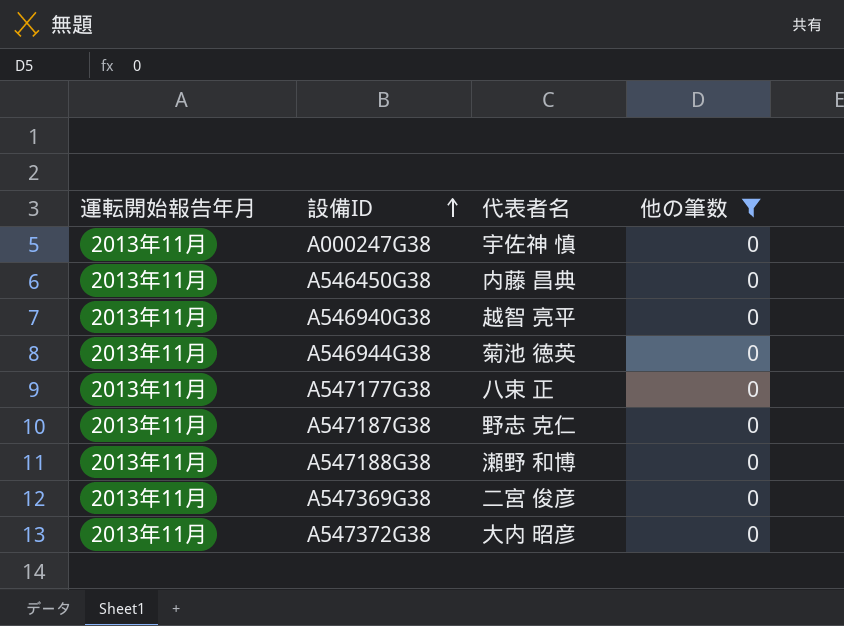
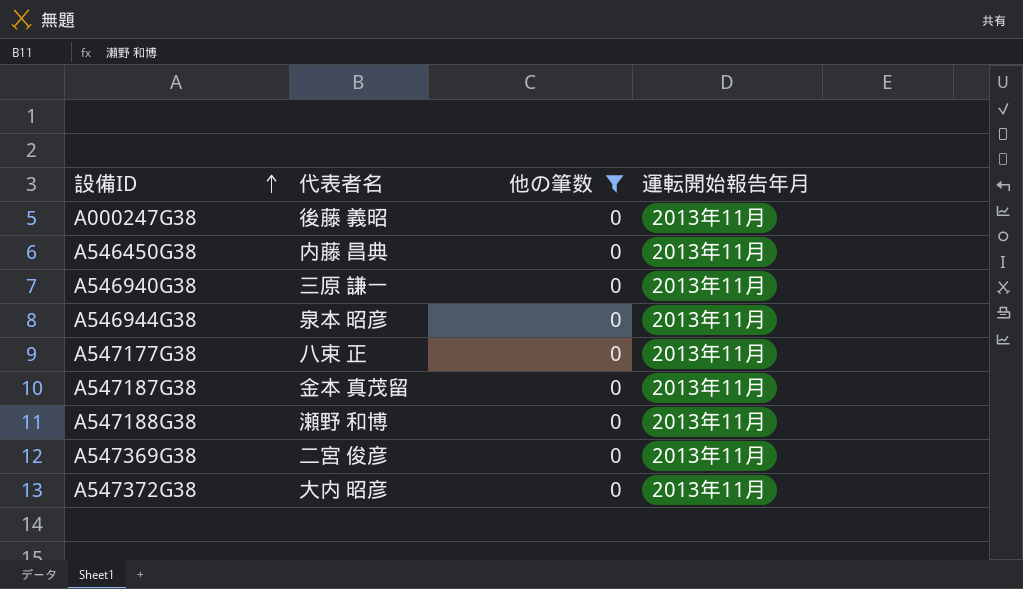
column 運転開始報告年月 | position: 1 -> 4
A000247G38 | 代表者名: 宇佐神 慎 -> 後藤 義昭
A546940G38 | 代表者名: 越智 亮平 -> 三原 謙一
A546944G38 | 代表者名: 菊池 徳英 -> 泉本 昭彦
A547187G38 | 代表者名: 野志 克仁 -> 金本 真茂留

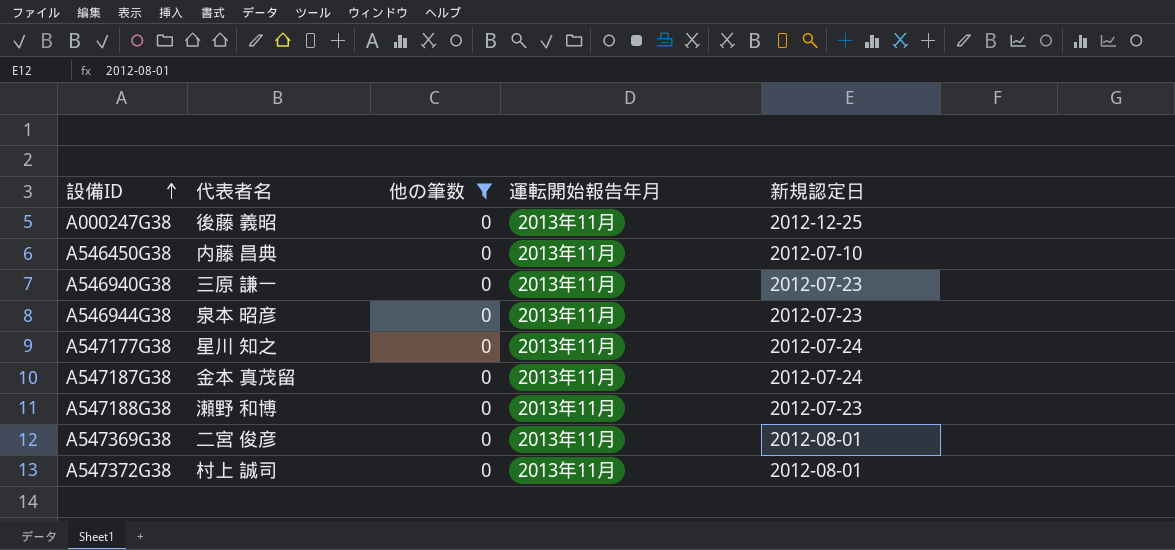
column 新規認定日 | position: none -> 5
A547177G38 | 代表者名: 八束 正 -> 星川 知之
A547372G38 | 代表者名: 大内 昭彦 -> 村上 誠司

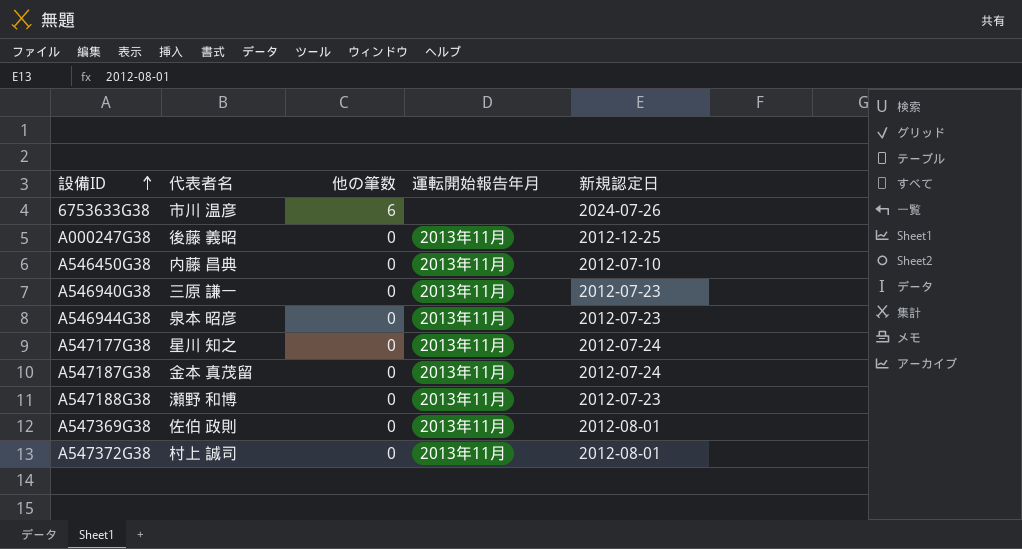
filter: 他の筆数 = 0 -> none
A547369G38 | 代表者名: 二宮 俊彦 -> 佐伯 政則

